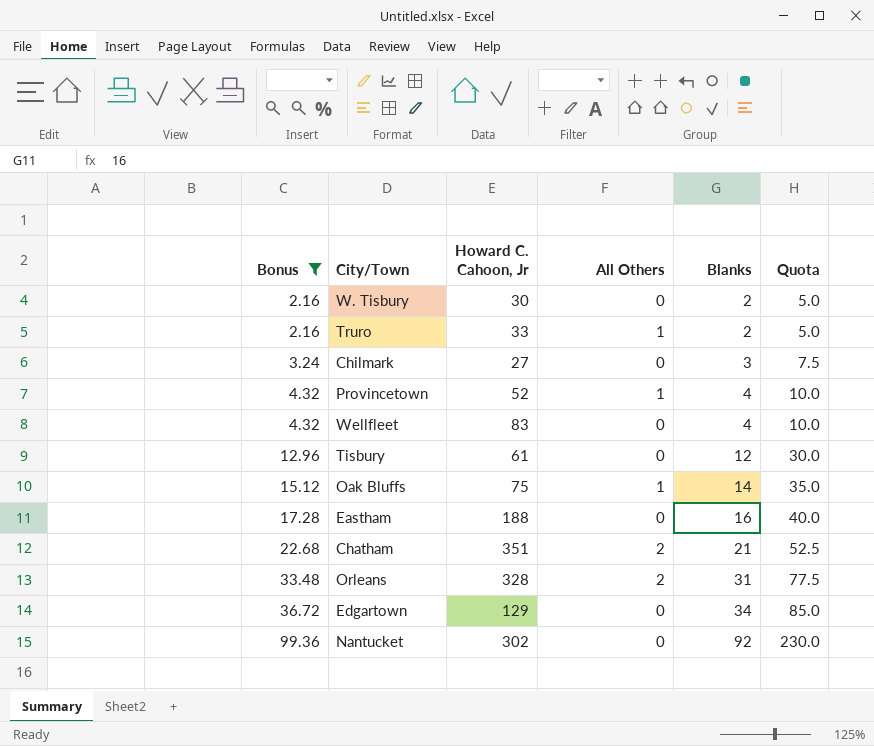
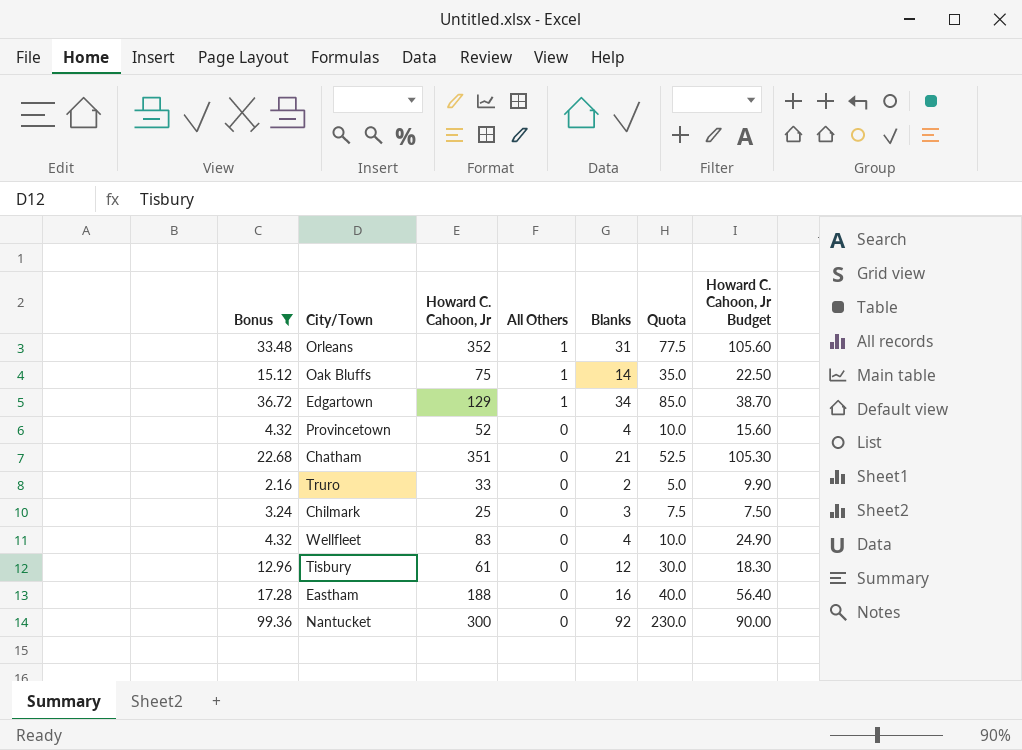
row order: Bonus ascending -> All Others descending
column Howard C. Cahoon, Jr Budget | formula: none -> [Howard C. Cahoon, Jr] * 0.3
row W. Tisbury: 2.16 | 30 | 0 | 2 | 5.0 -> none
Orleans | Howard C. Cahoon, Jr: 328 -> 352
Orleans | All Others: 2 -> 1
Edgartown | All Others: 0 -> 1
Provincetown | All Others: 1 -> 0
Chatham | All Others: 2 -> 0
Truro | All Others: 1 -> 0
Chilmark | Howard C. Cahoon, Jr: 27 -> 25
Nantucket | Howard C. Cahoon, Jr: 302 -> 300

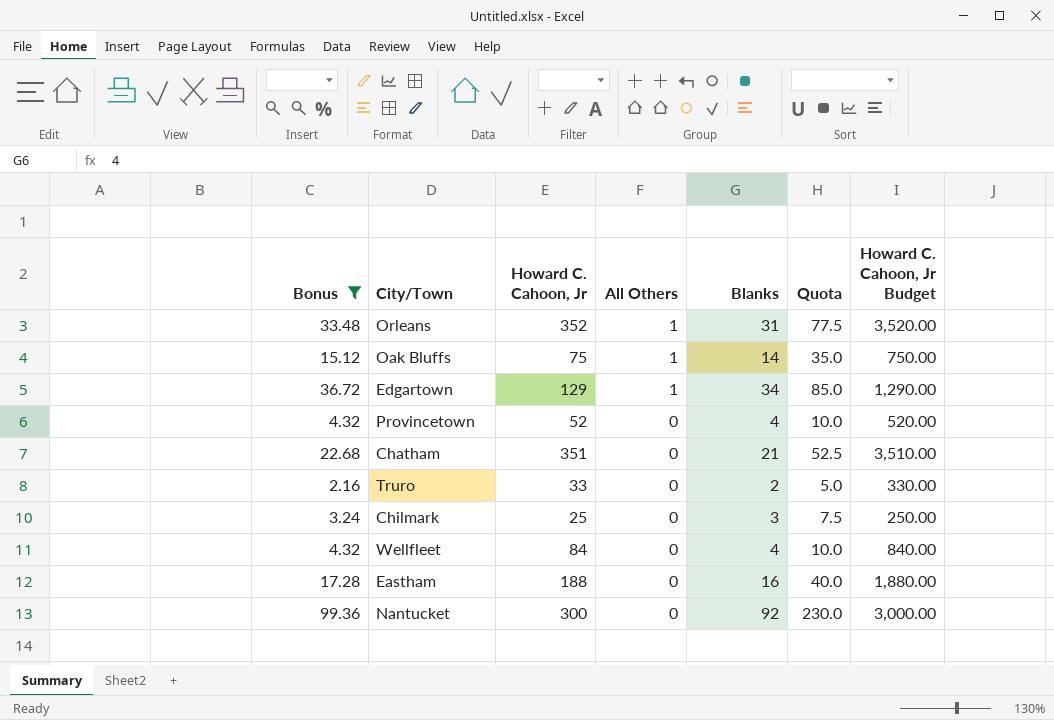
column Howard C. Cahoon, Jr Budget | formula: [Howard C. Cahoon, Jr] * 0.3 -> [Howard C. Cahoon, Jr] * 10
row Tisbury: 12.96 | 61 | 0 | 12 | 30.0 | 18.30 -> none
Wellfleet | Howard C. Cahoon, Jr: 83 -> 84

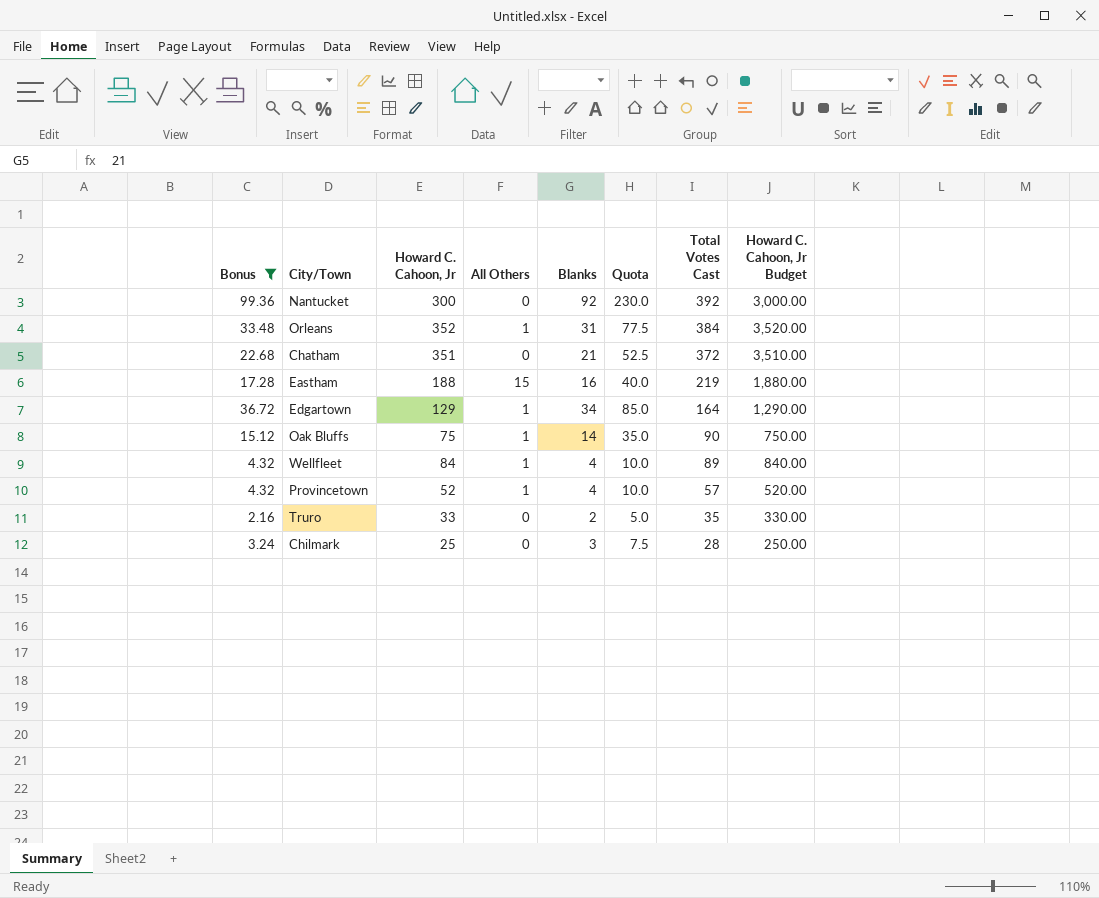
row order: All Others descending -> Total Votes Cast descending
column Total Votes Cast | formula: none -> [Howard C. Cahoon, Jr] + [All Others] + [Blanks]
Eastham | All Others: 0 -> 15
Wellfleet | All Others: 0 -> 1
Provincetown | All Others: 0 -> 1

